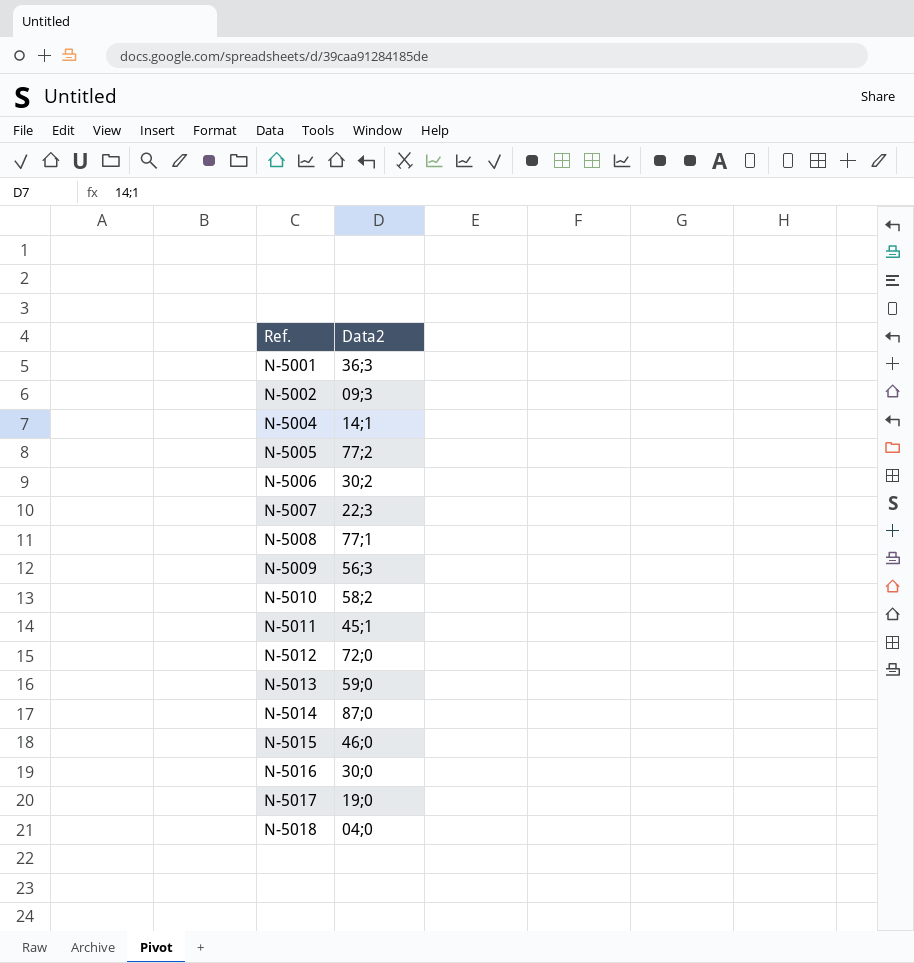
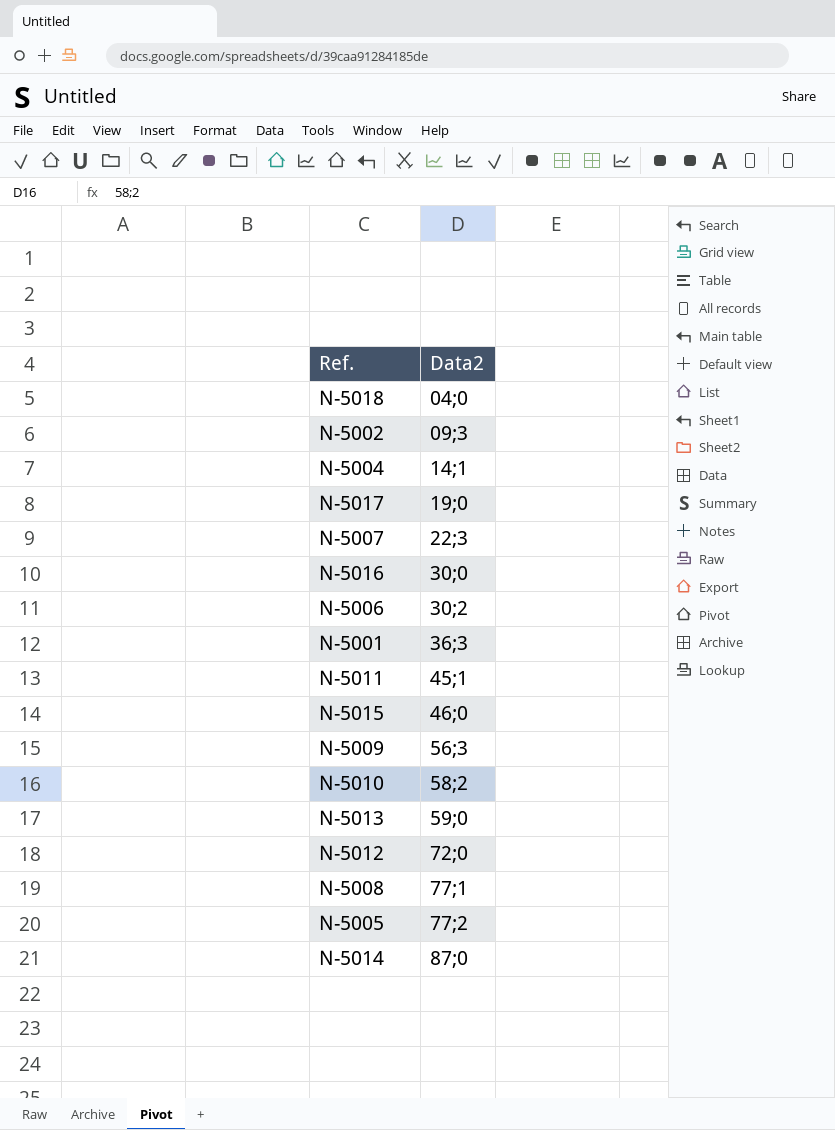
row order: Ref. ascending -> Data2 ascending

